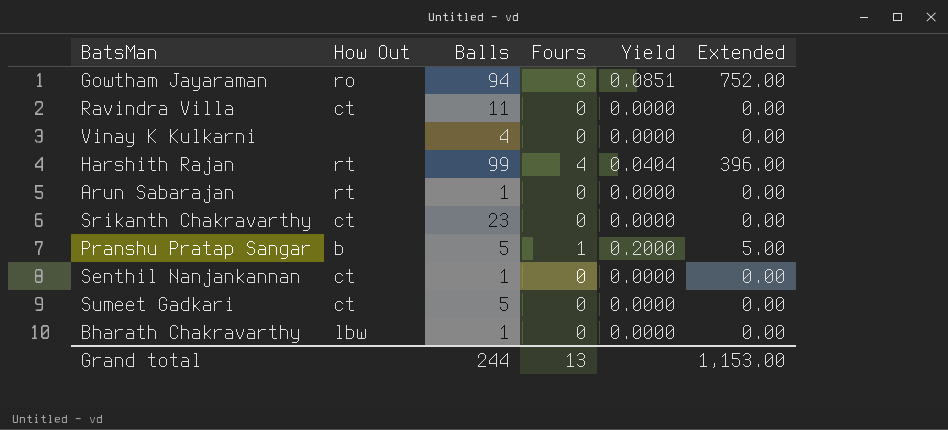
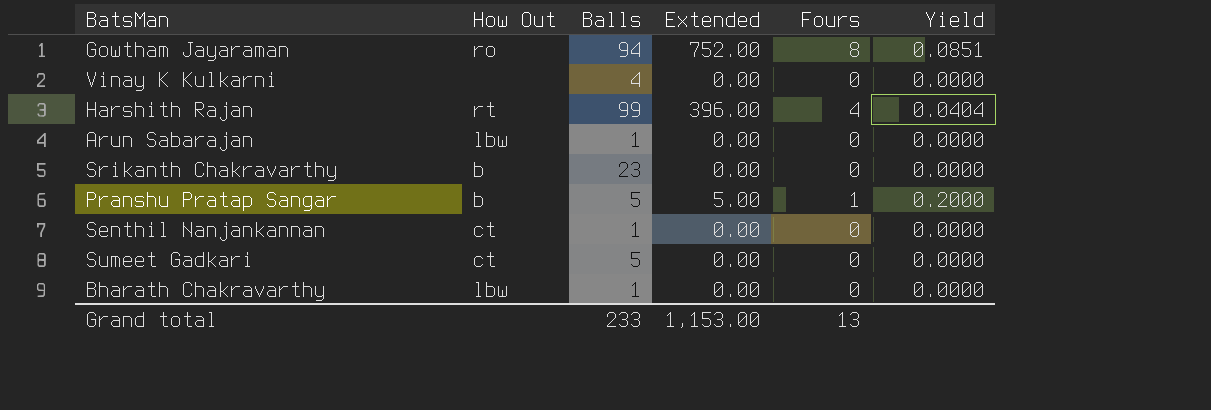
column Extended | position: 6 -> 4
row Ravindra Villa: ct | 11 | 0 | 0.0000 | 0.00 -> none
Arun Sabarajan | How Out: rt -> lbw
Srikanth Chakravarthy | How Out: ct -> b
Grand total | Balls: 244 -> 233

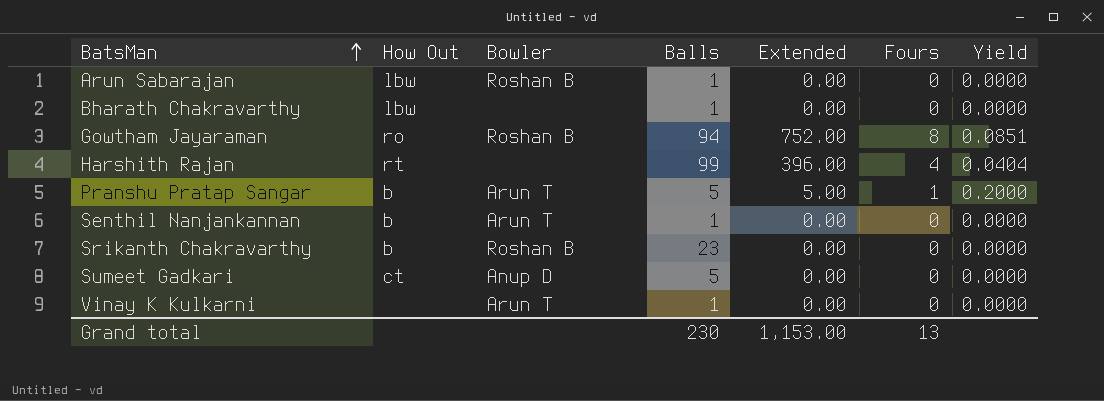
row order: none -> BatsMan ascending
column Bowler | position: none -> 3
Senthil Nanjankannan | How Out: ct -> b
Vinay K Kulkarni | Balls: 4 -> 1
Grand total | Balls: 233 -> 230

